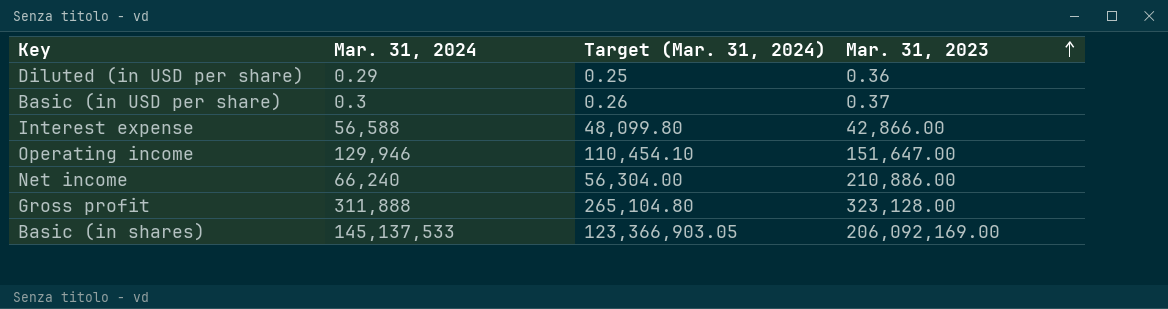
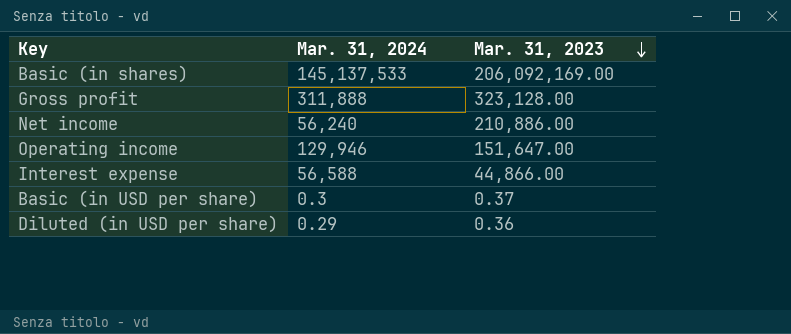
row order: Mar. 31, 2023 ascending -> Mar. 31, 2023 descending
column Target (Mar. 31, 2024) | formula: [Mar. 31, 2024] * 0.85 -> none
Net income | Mar. 31, 2024: 66,240 -> 56,240
Interest expense | Mar. 31, 2023: 42,866.00 -> 44,866.00

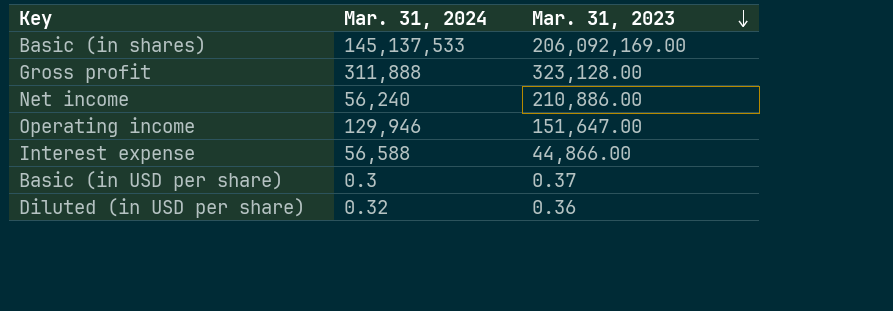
Diluted (in USD per share) | Mar. 31, 2024: 0.29 -> 0.32

